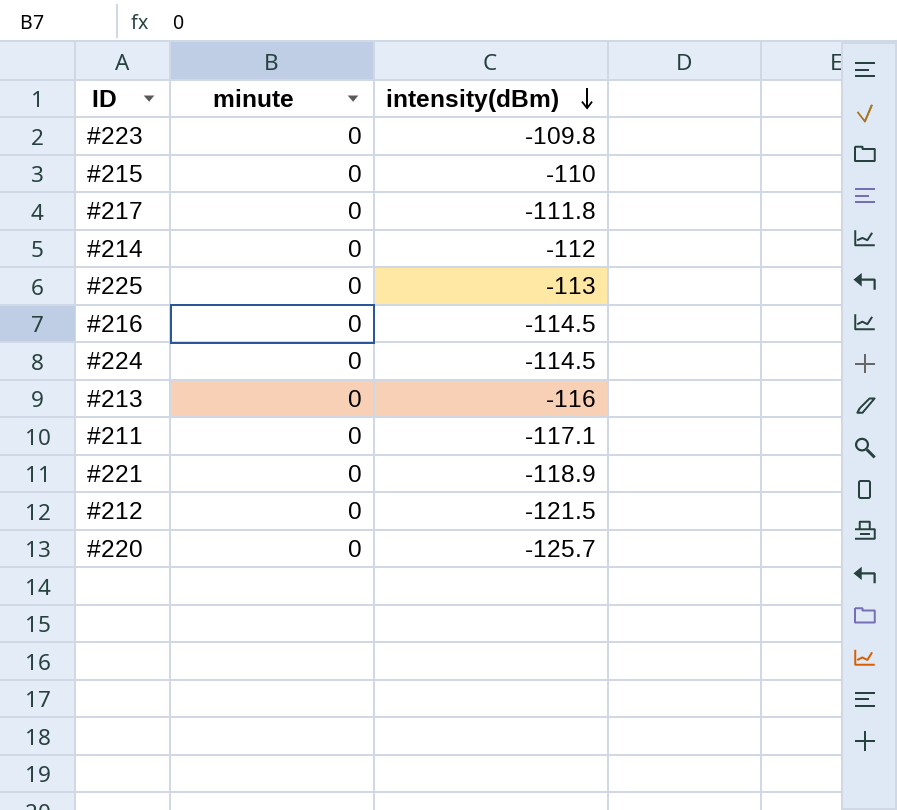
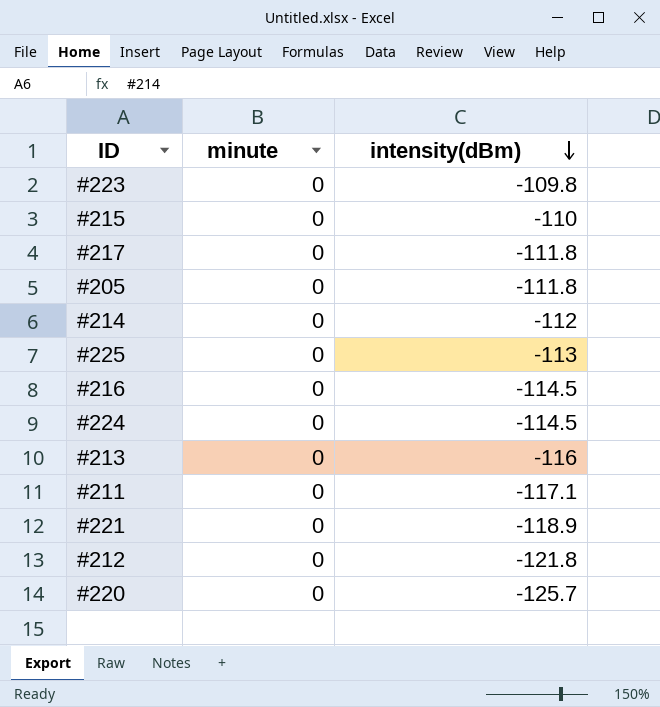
row #205: none -> 0 | -111.8
#212 | intensity(dBm): -121.5 -> -121.8

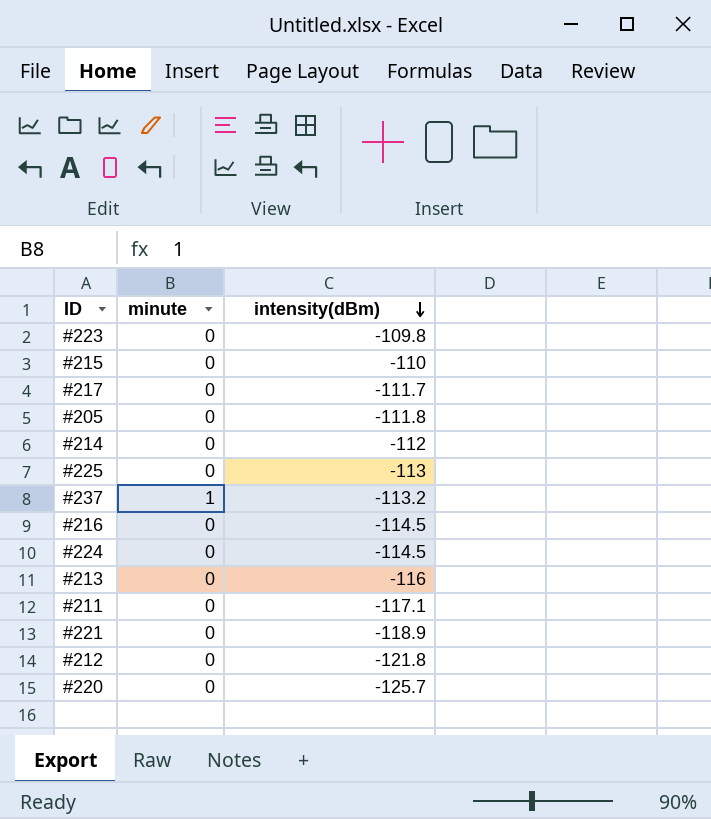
#217 | intensity(dBm): -111.8 -> -111.7
row #237: none -> 1 | -113.2

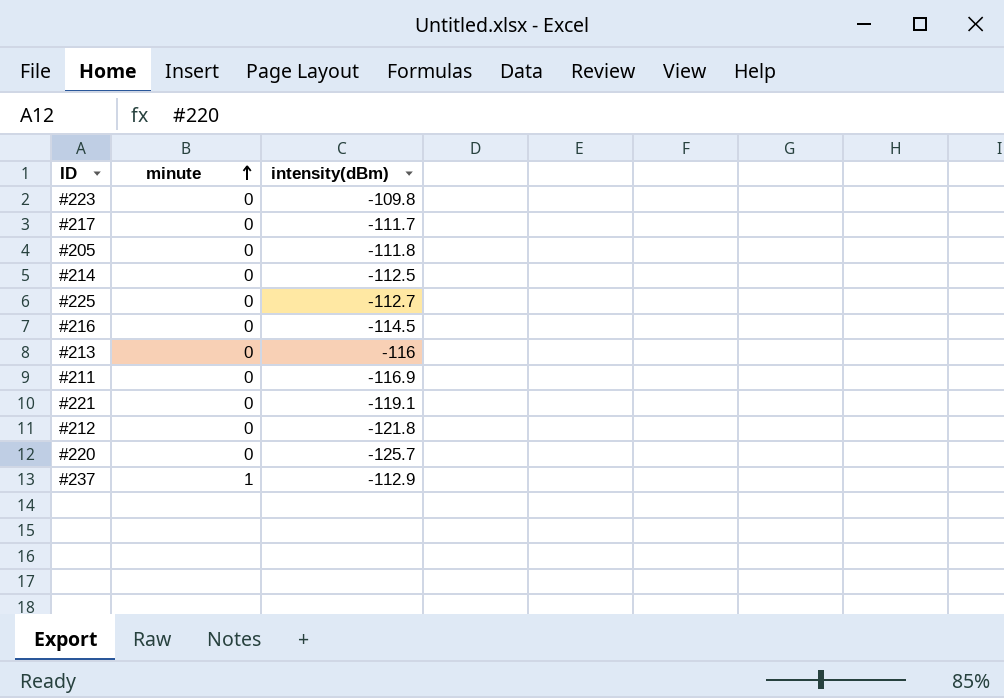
row order: intensity(dBm) descending -> minute ascending
row #215: 0 | -110 -> none
row #224: 0 | -114.5 -> none
#214 | intensity(dBm): -112 -> -112.5
#225 | intensity(dBm): -113 -> -112.7
#211 | intensity(dBm): -117.1 -> -116.9
#221 | intensity(dBm): -118.9 -> -119.1
#237 | intensity(dBm): -113.2 -> -112.9

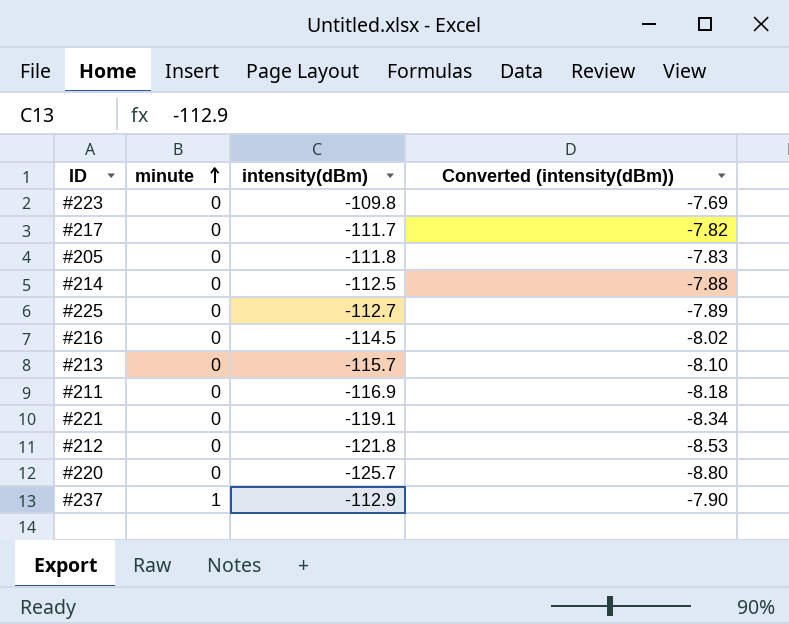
column Converted (intensity(dBm)) | formula: none -> [intensity(dBm)] * 0.07
#213 | intensity(dBm): -116 -> -115.7

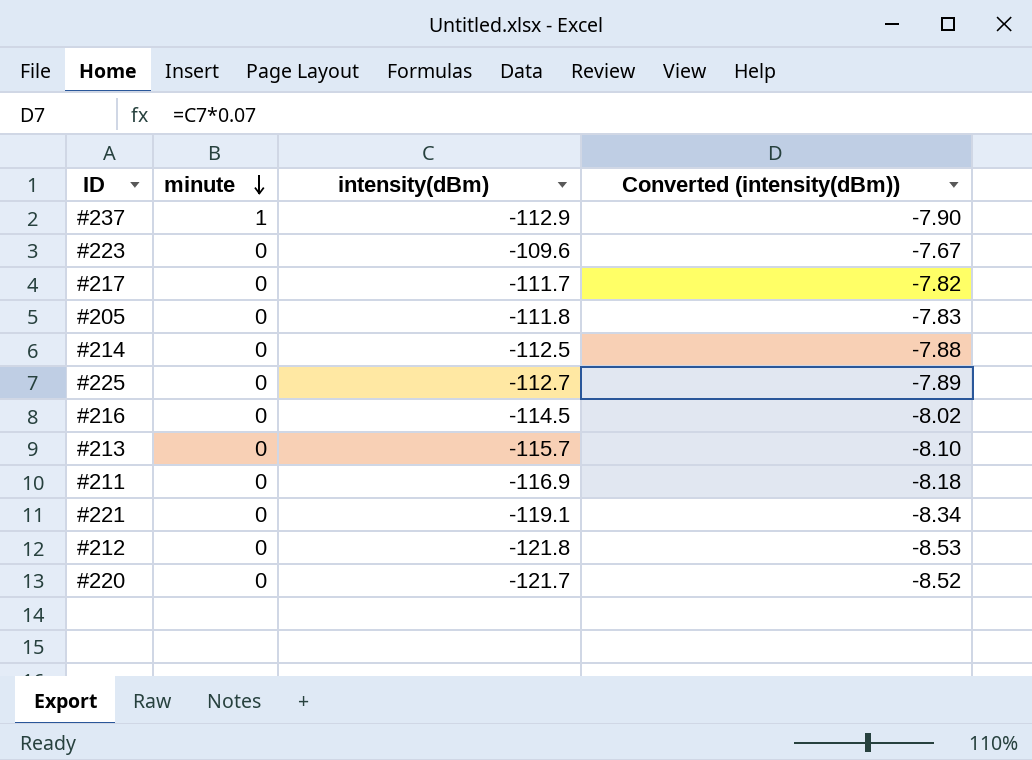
row order: minute ascending -> minute descending
#223 | intensity(dBm): -109.8 -> -109.6
#223 | Converted (intensity(dBm)): -7.69 -> -7.67
#220 | intensity(dBm): -125.7 -> -121.7
#220 | Converted (intensity(dBm)): -8.80 -> -8.52

